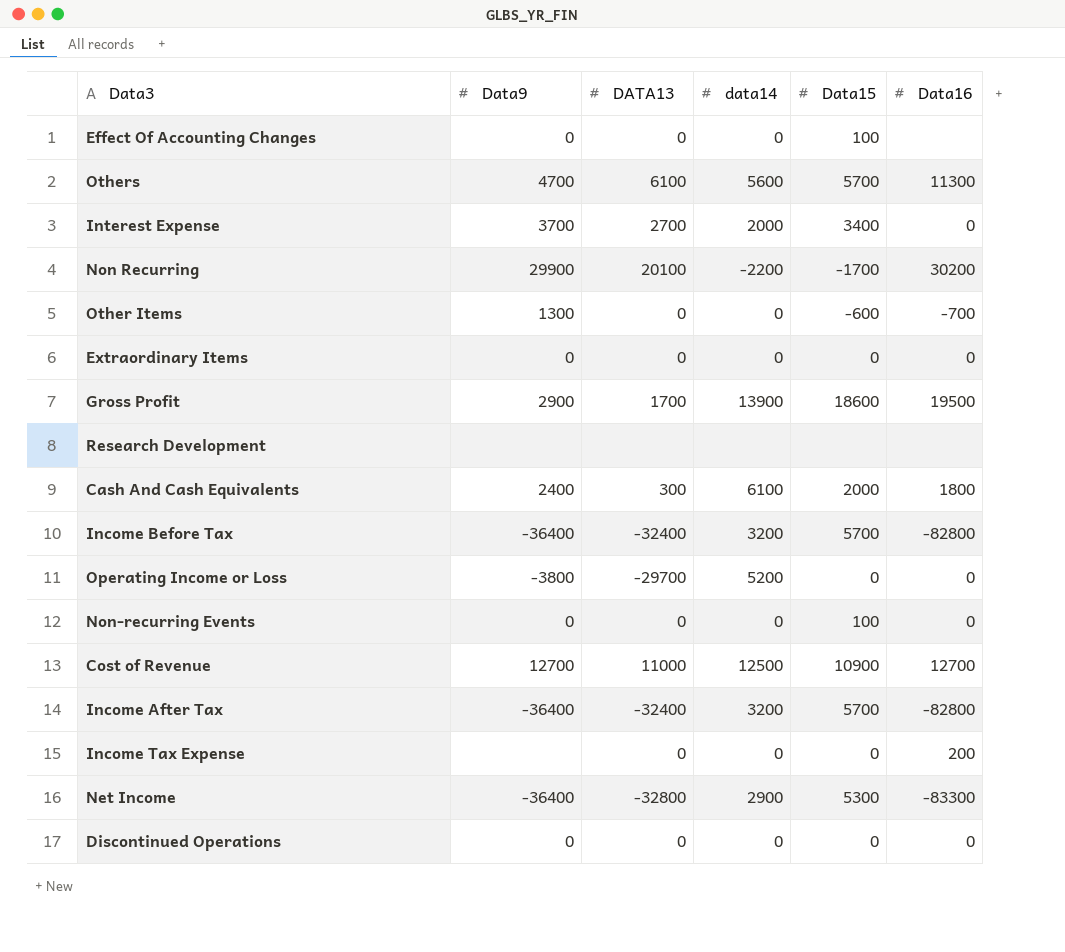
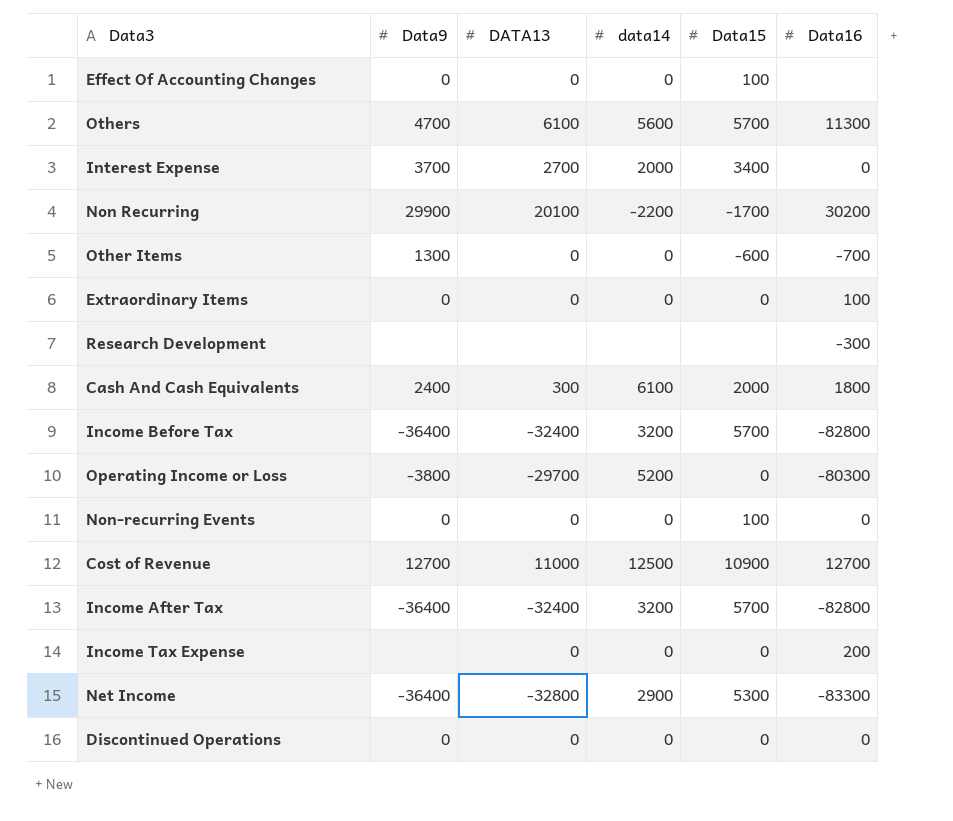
row Gross Profit: 2900 | 1700 | 13900 | 18600 | 19500 -> none
Extraordinary Items | Data16: 0 -> 100
Research Development | Data16: none -> -300
Operating Income or Loss | Data16: 0 -> -80300

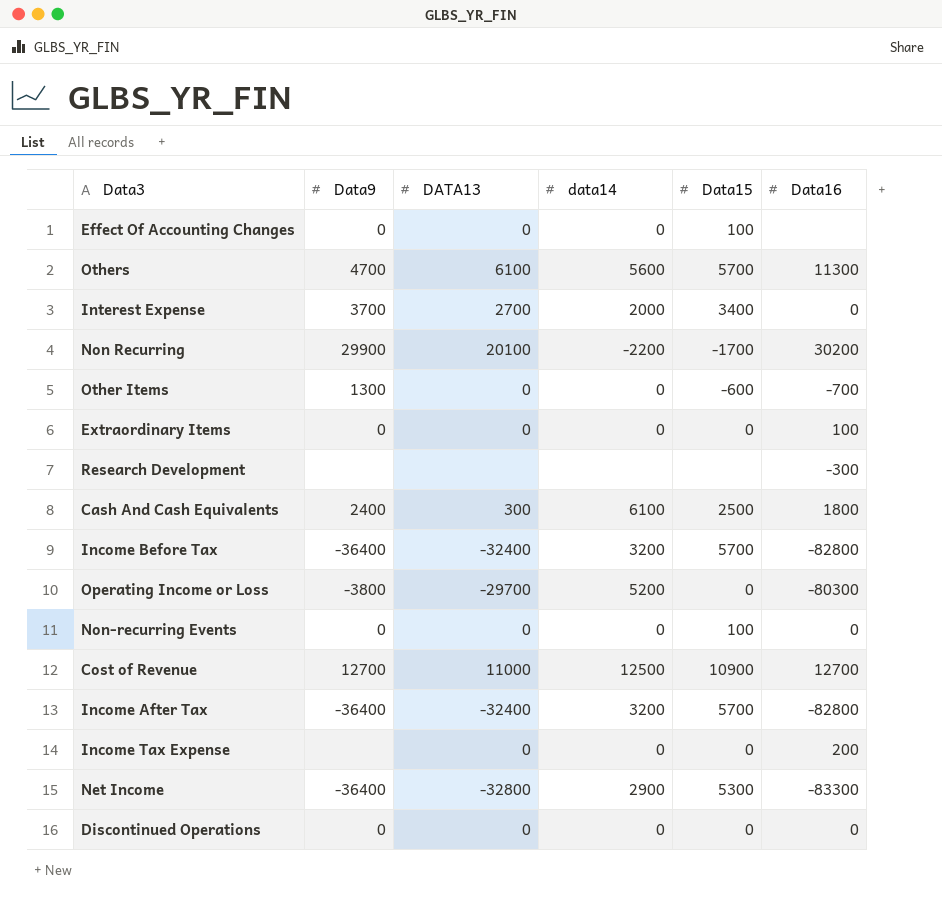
Cash And Cash Equivalents | Data15: 2000 -> 2500

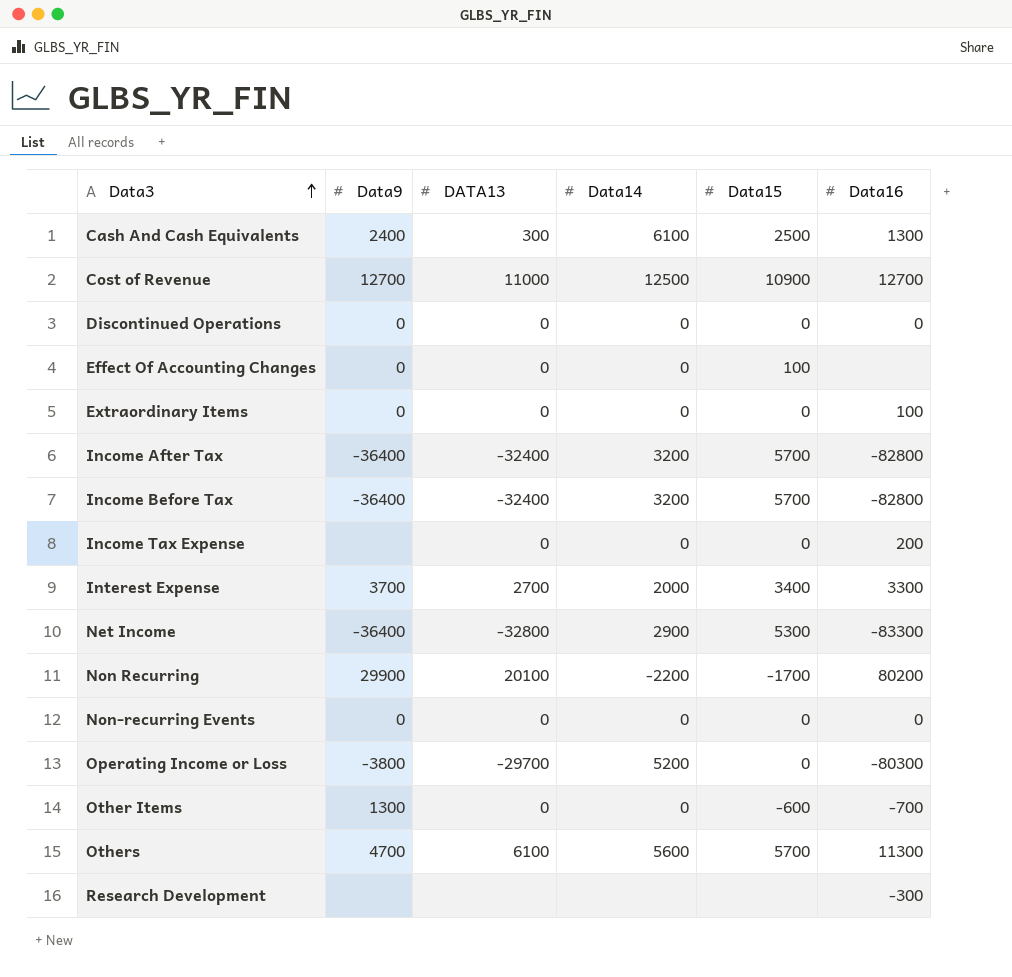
row order: none -> Data3 ascending
column name: data14 -> Data14
Cash And Cash Equivalents | Data16: 1800 -> 1300
Interest Expense | Data16: 0 -> 3300
Non Recurring | Data16: 30200 -> 80200
Non-recurring Events | Data15: 100 -> 0

